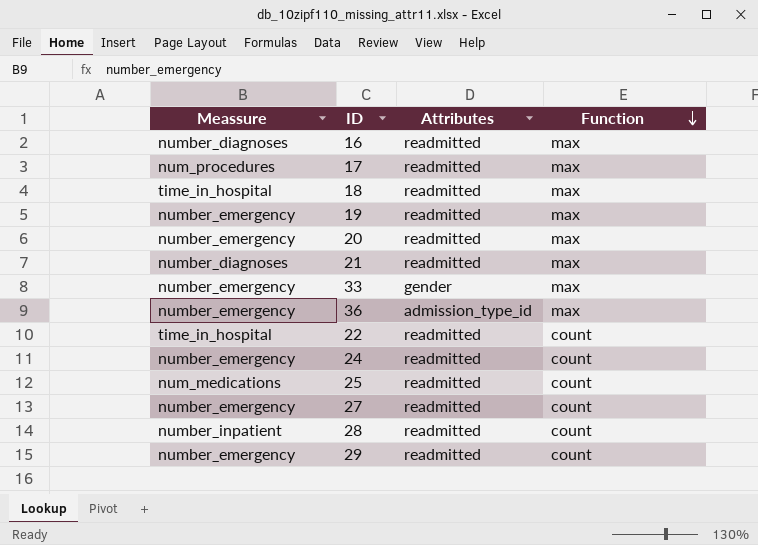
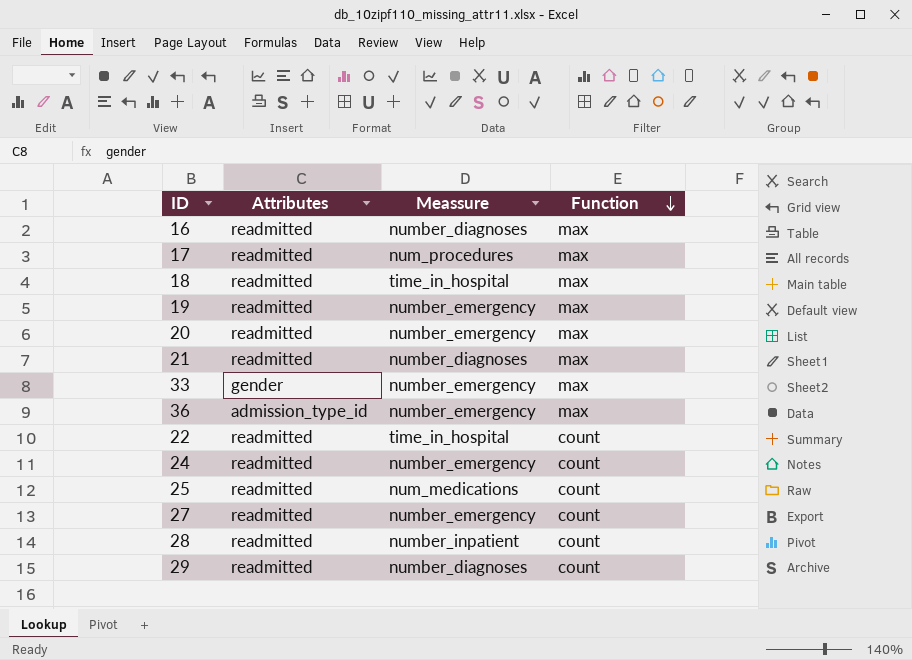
column Meassure | position: 1 -> 3
29 | Meassure: number_emergency -> number_diagnoses

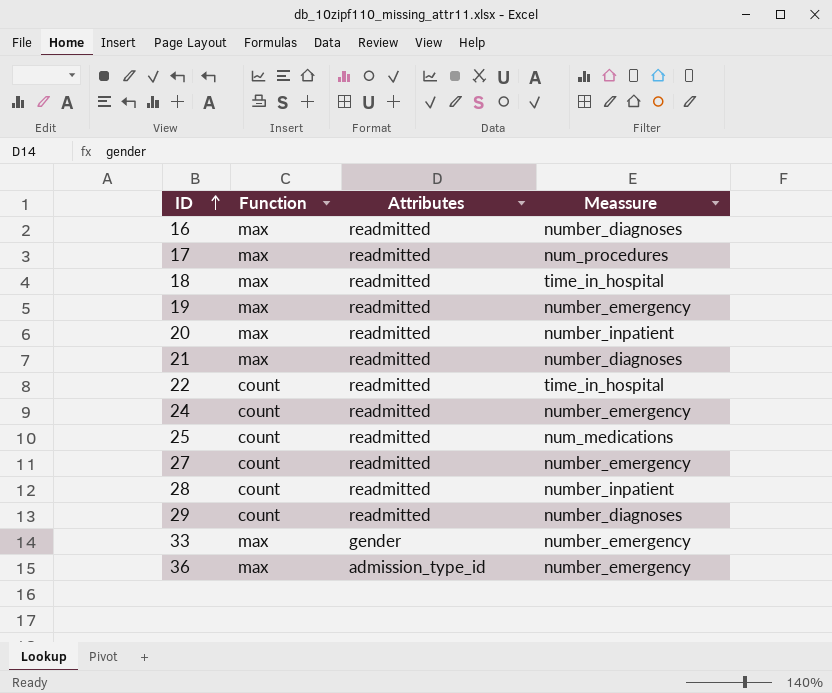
row order: Function descending -> ID ascending
column Function | position: 4 -> 2
20 | Meassure: number_emergency -> number_inpatient

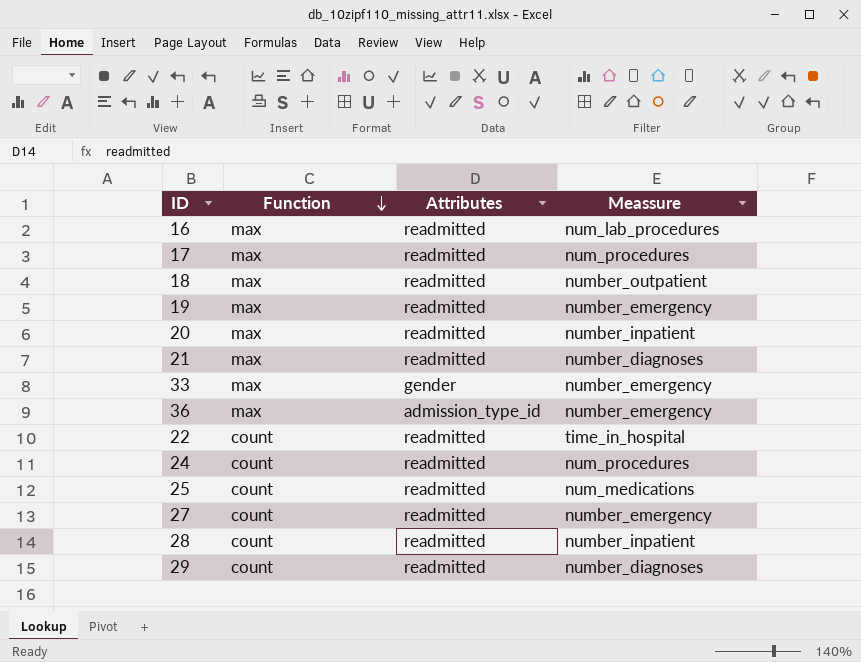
row order: ID ascending -> Function descending
16 | Meassure: number_diagnoses -> num_lab_procedures
18 | Meassure: time_in_hospital -> number_outpatient
24 | Meassure: number_emergency -> num_procedures

